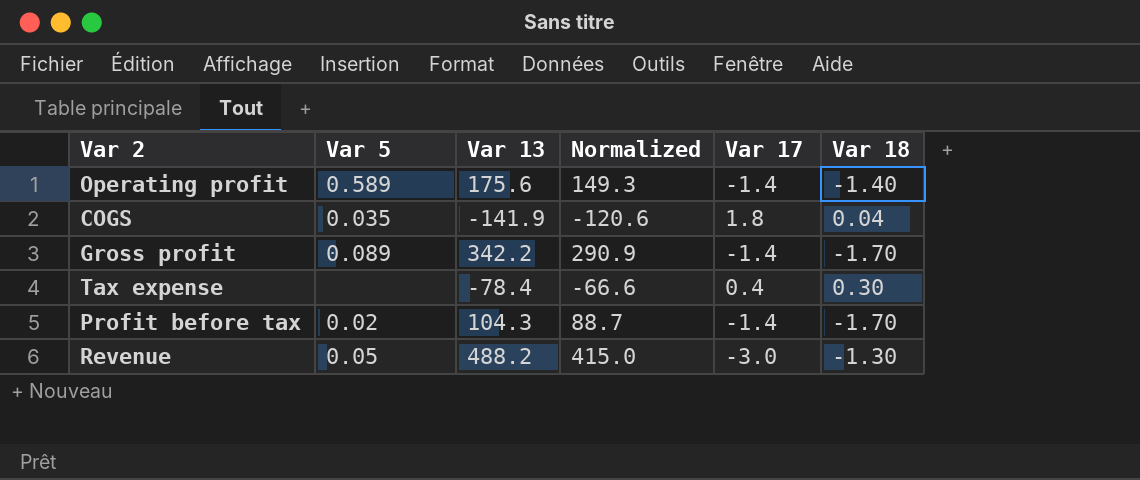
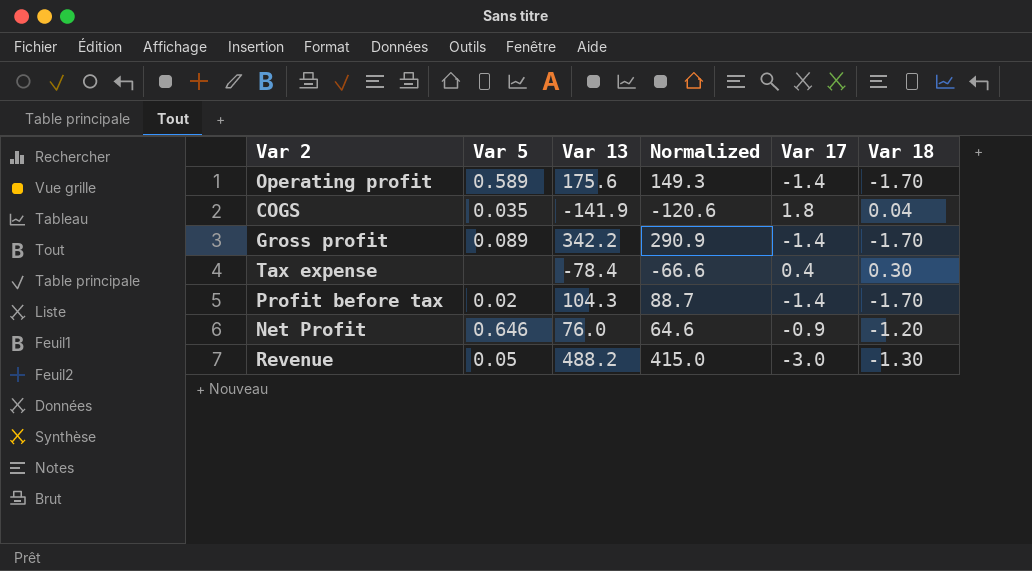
Operating profit | Var 18: -1.40 -> -1.70
row Net Profit: none -> 0.646 | 76.0 | 64.6 | -0.9 | -1.20

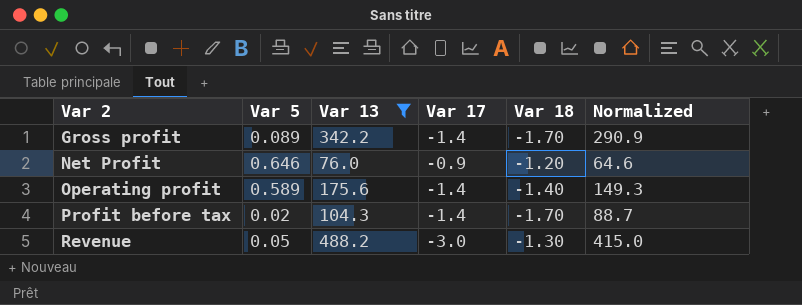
filter: none -> Var 13 >= 76.0
row order: none -> Var 2 ascending
column Normalized | position: 4 -> 6
Operating profit | Var 18: -1.70 -> -1.40

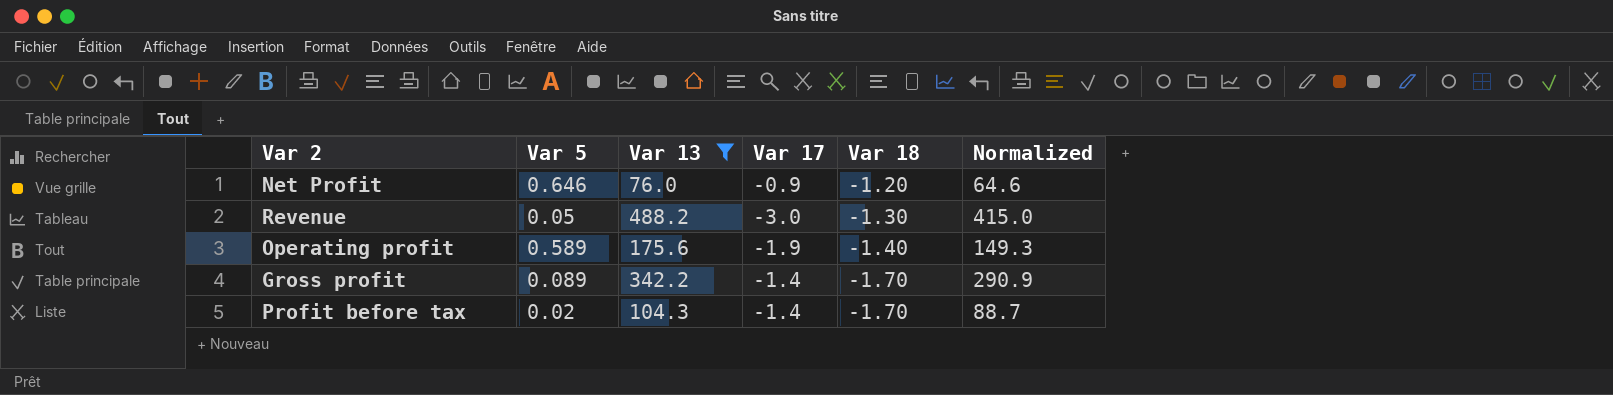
row order: Var 2 ascending -> Var 18 descending
Operating profit | Var 17: -1.4 -> -1.9

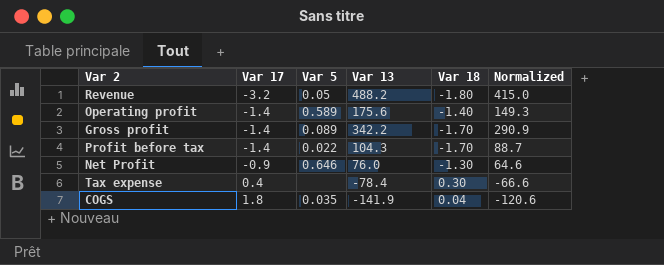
filter: Var 13 >= 76.0 -> none
row order: Var 18 descending -> Var 17 ascending
column Var 17 | position: 4 -> 2
Revenue | Var 17: -3.0 -> -3.2
Revenue | Var 18: -1.30 -> -1.80
Operating profit | Var 17: -1.9 -> -1.4
Profit before tax | Var 5: 0.02 -> 0.022
Net Profit | Var 18: -1.20 -> -1.30

